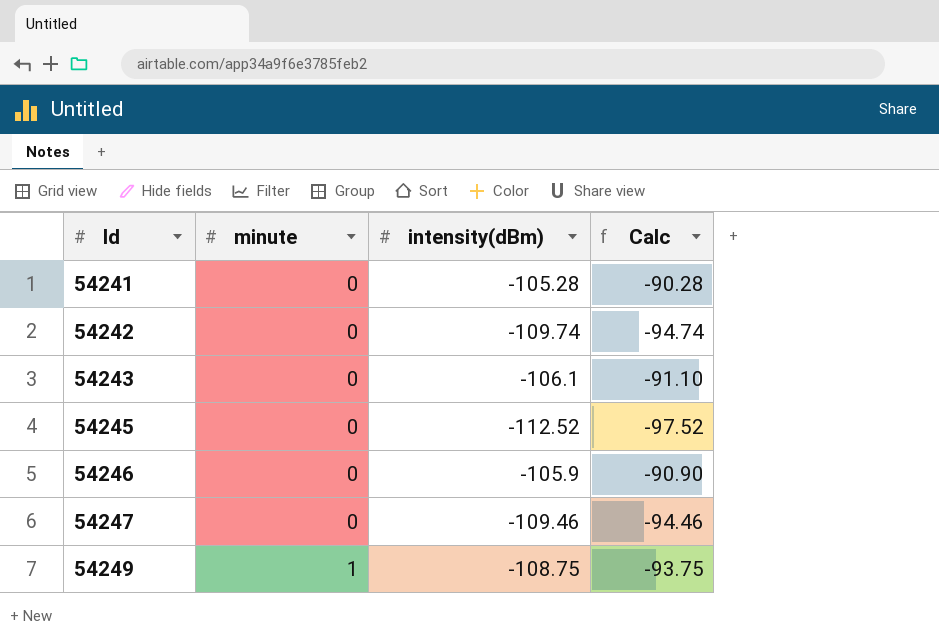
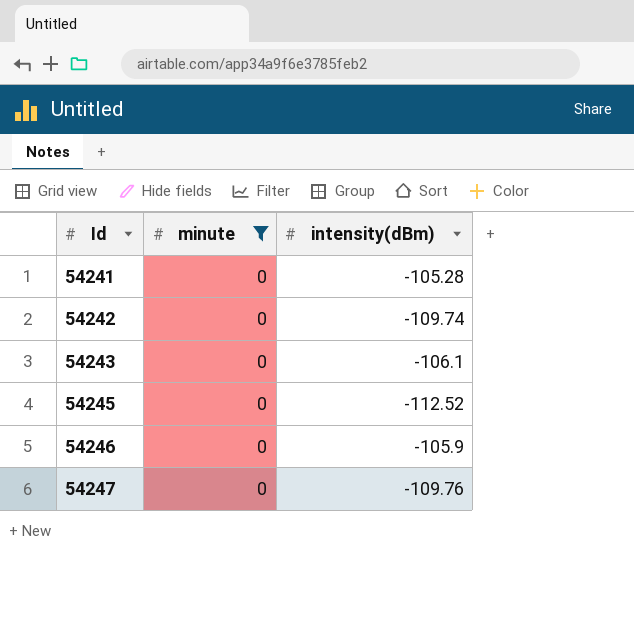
filter: none -> minute = 0
column Calc | formula: [intensity(dBm)] + 15 -> none
54247 | intensity(dBm): -109.46 -> -109.76

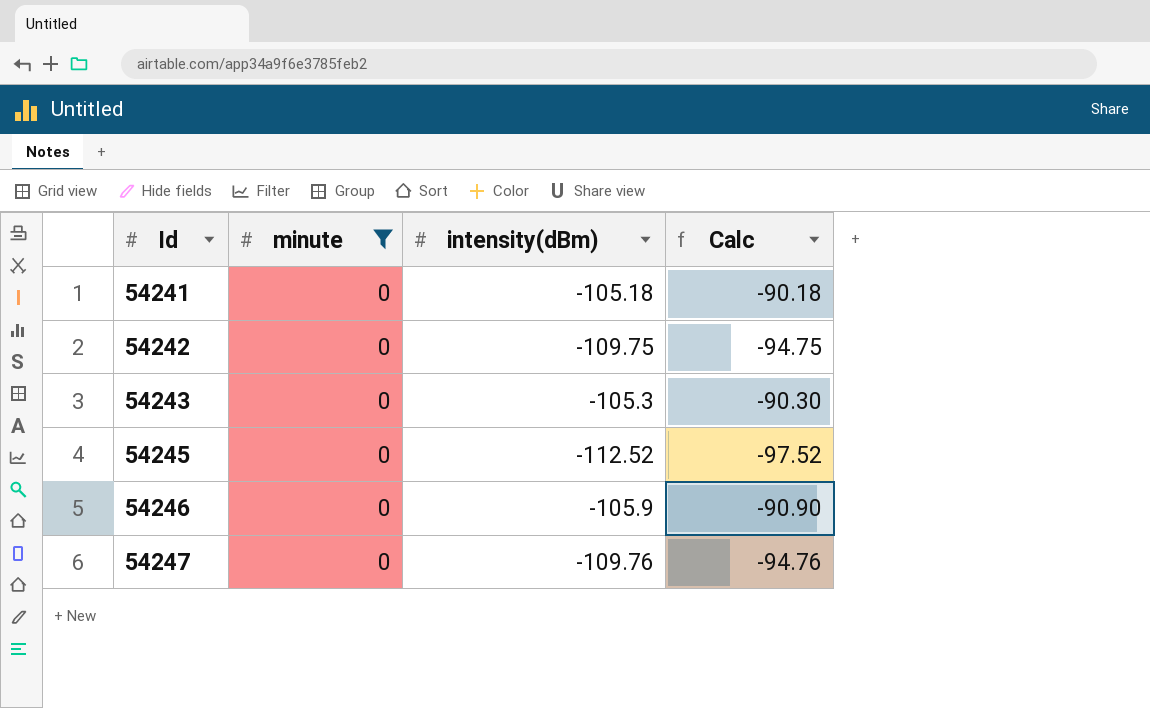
column Calc | formula: none -> [intensity(dBm)] + 15
54241 | intensity(dBm): -105.28 -> -105.18
54242 | intensity(dBm): -109.74 -> -109.75
54243 | intensity(dBm): -106.1 -> -105.3

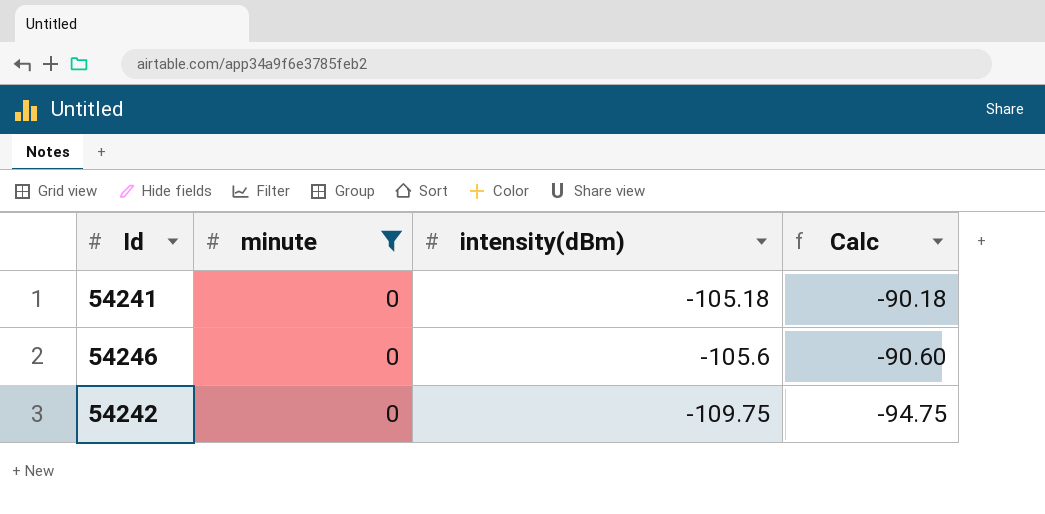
row order: Id ascending -> intensity(dBm) descending
row 54243: 0 | -105.3 | -90.30 -> none
row 54245: 0 | -112.52 | -97.52 -> none
row 54247: 0 | -109.76 | -94.76 -> none
54246 | intensity(dBm): -105.9 -> -105.6
54246 | Calc: -90.90 -> -90.60

